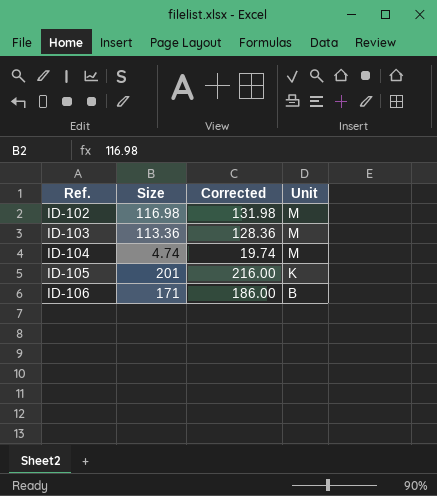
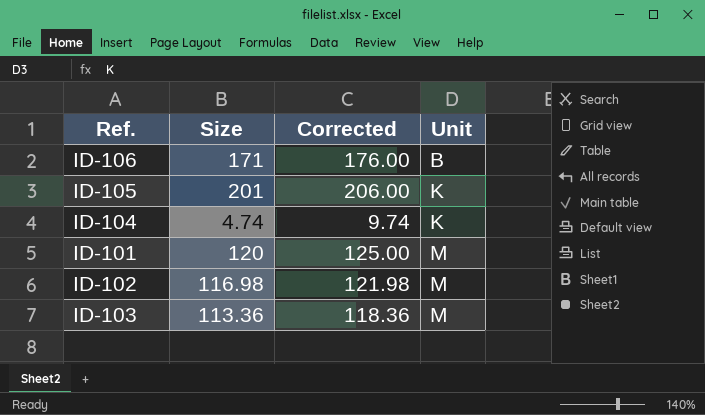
row order: Ref. ascending -> Unit ascending
column Corrected | formula: [Size] + 15 -> [Size] + 5
ID-104 | Unit: M -> K
row ID-101: none -> 120 | 125.00 | M

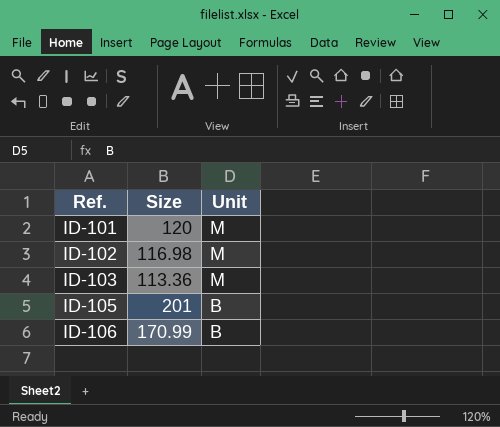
row order: Unit ascending -> Ref. ascending
column Corrected | formula: [Size] + 5 -> none
row ID-104: 4.74 | 9.74 | K -> none
ID-105 | Unit: K -> B
ID-106 | Size: 171 -> 170.99

